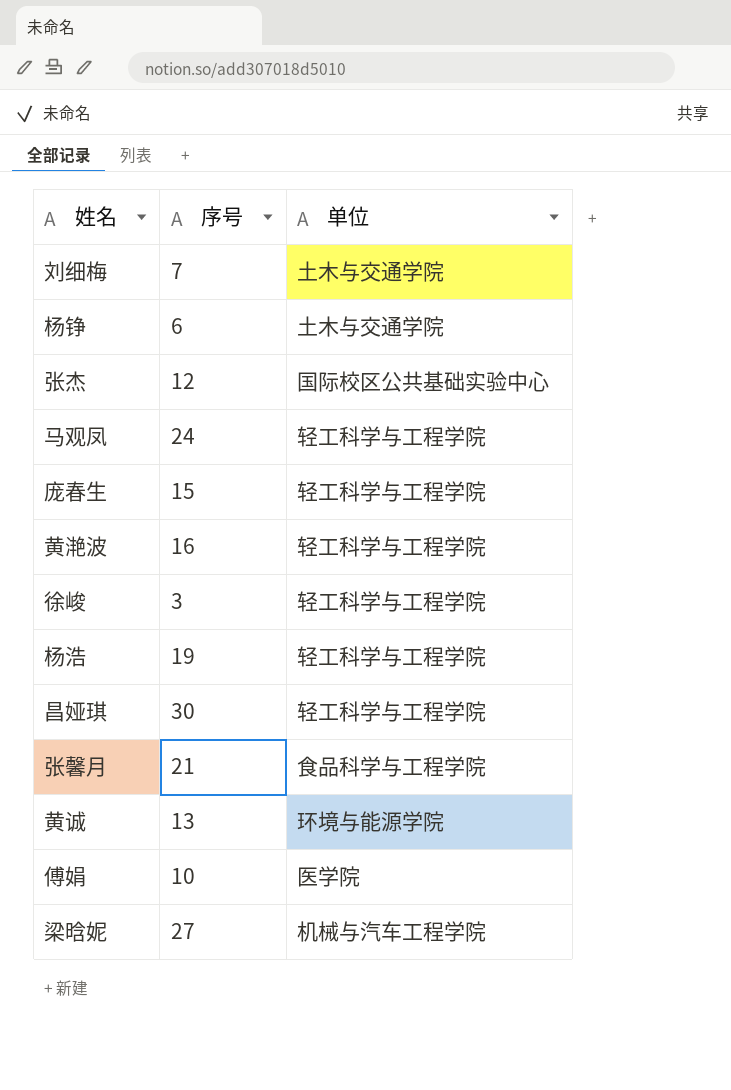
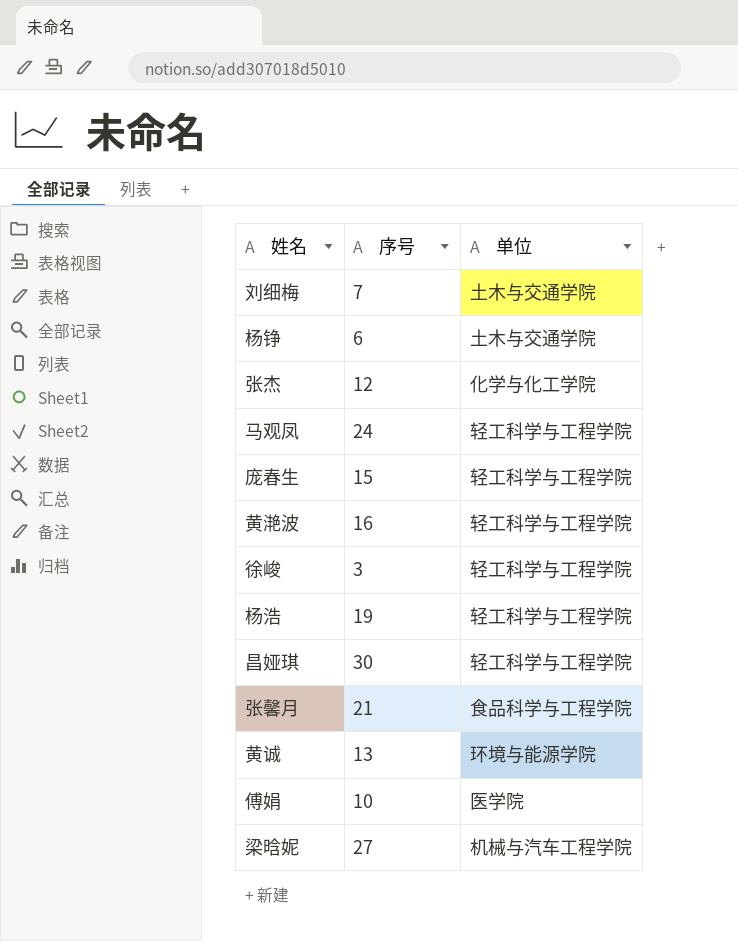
张杰 | 单位: 国际校区公共基础实验中心 -> 化学与化工学院

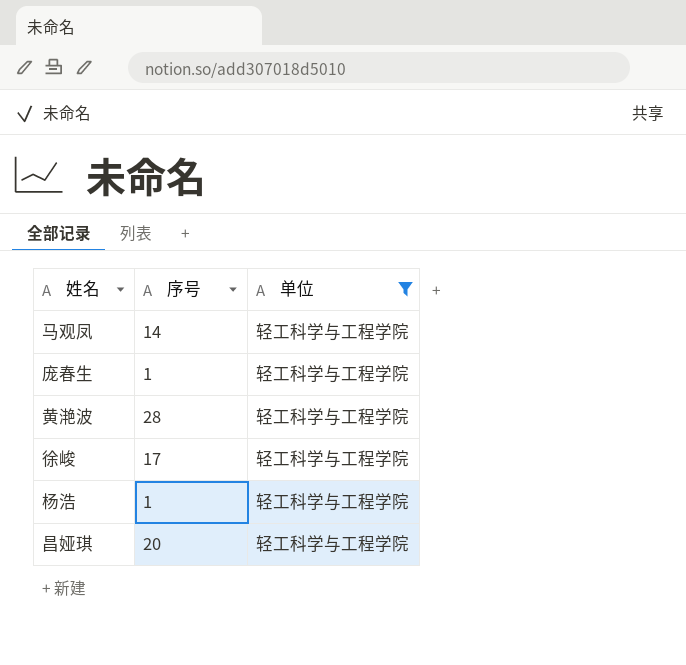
filter: none -> 单位 = 轻工科学与工程学院
马观凤 | 序号: 24 -> 14
庞春生 | 序号: 15 -> 1
黄滟波 | 序号: 16 -> 28
徐峻 | 序号: 3 -> 17
杨浩 | 序号: 19 -> 1
昌娅琪 | 序号: 30 -> 20

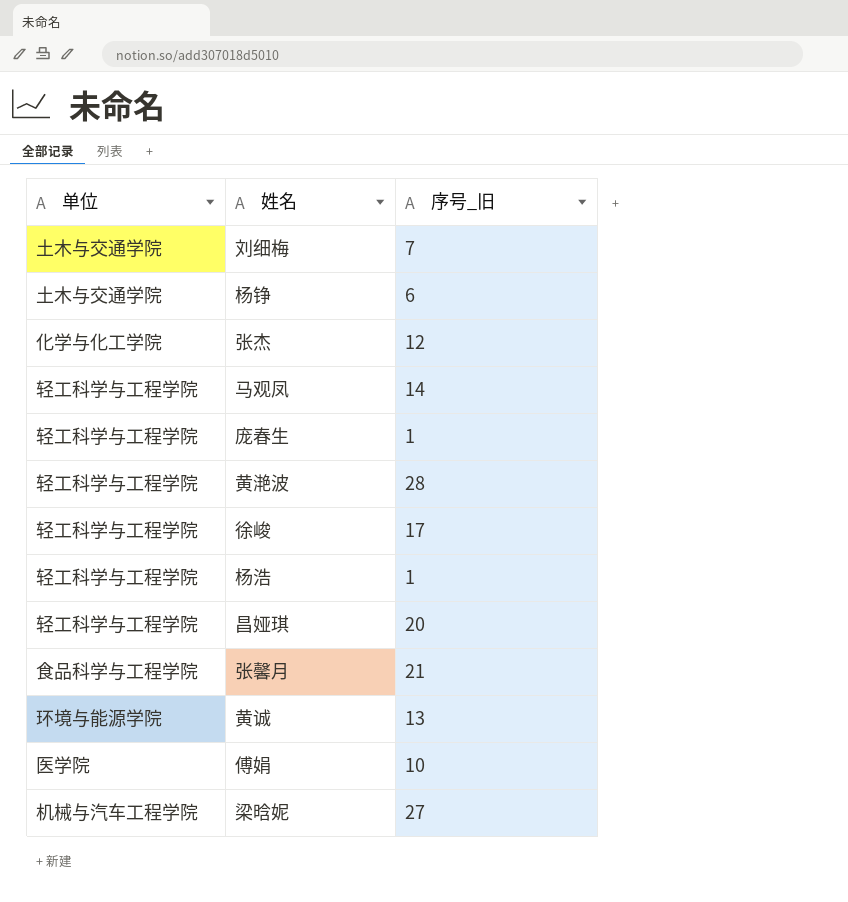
filter: 单位 = 轻工科学与工程学院 -> none
column 单位 | position: 3 -> 1
column name: 序号 -> 序号_旧

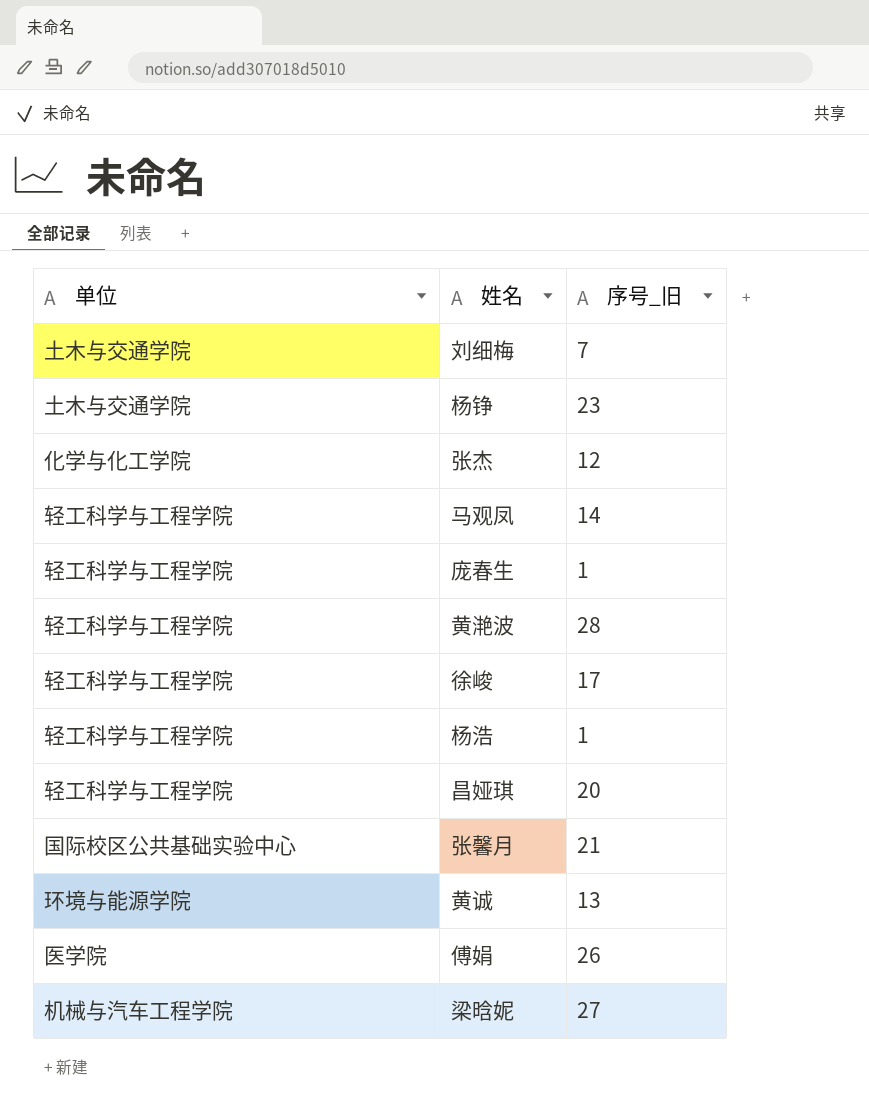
杨铮 | 序号_旧: 6 -> 23
张馨月 | 单位: 食品科学与工程学院 -> 国际校区公共基础实验中心
傅娟 | 序号_旧: 10 -> 26

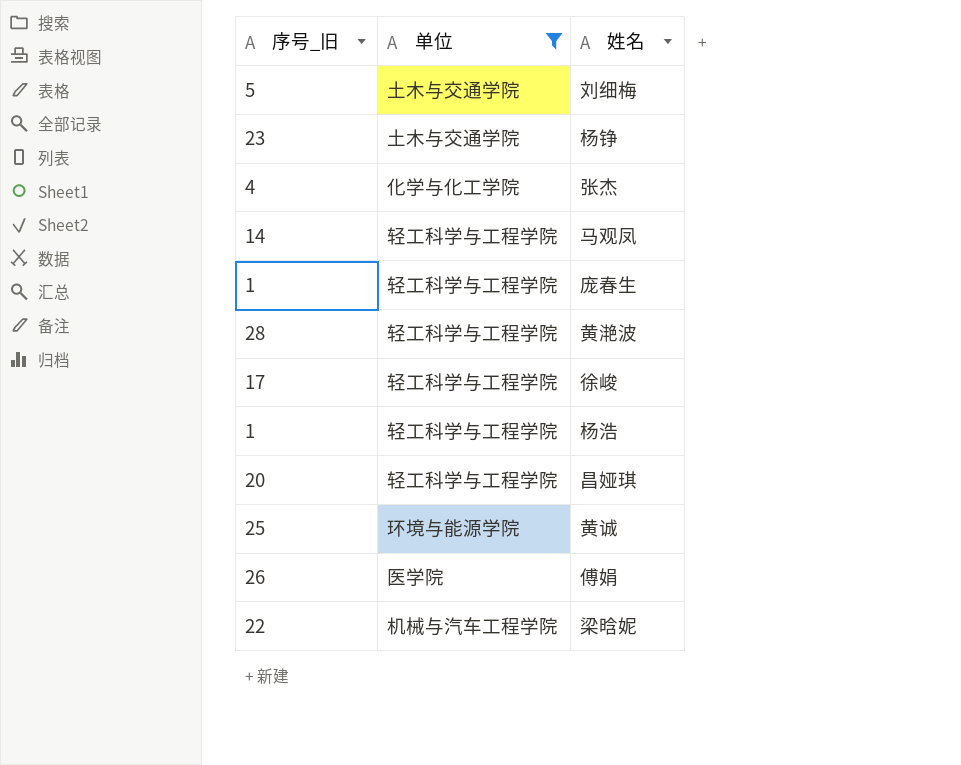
filter: none -> 单位 != 国际校区公共基础实验中心
column 序号_旧 | position: 3 -> 1
刘细梅 | 序号_旧: 7 -> 5
张杰 | 序号_旧: 12 -> 4
黄诚 | 序号_旧: 13 -> 25
梁晗妮 | 序号_旧: 27 -> 22

